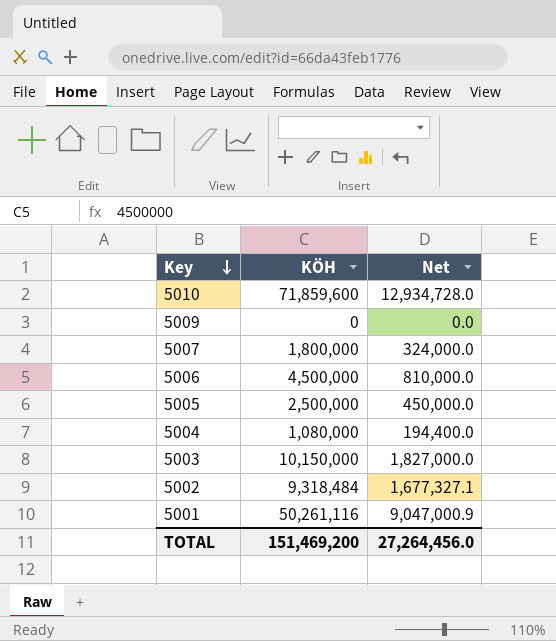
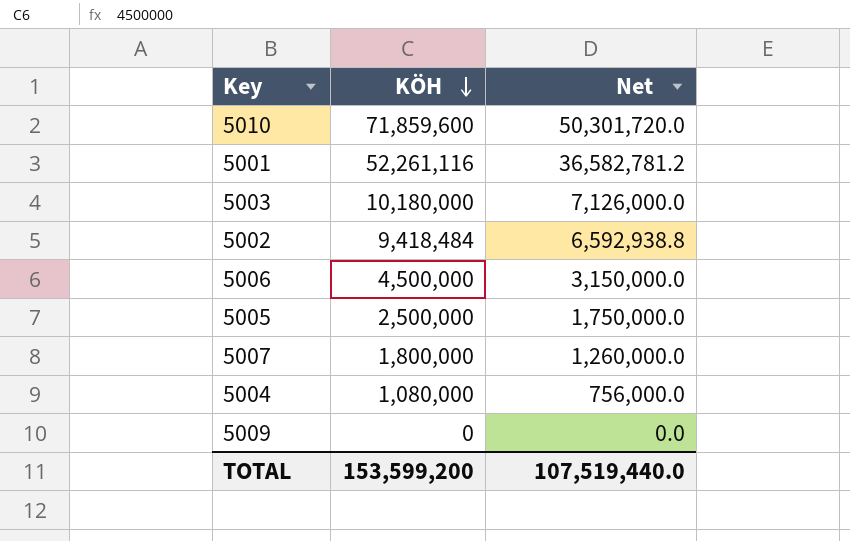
row order: Key descending -> KÖH descending
column Net | formula: [KÖH] * 0.18 -> [KÖH] * 0.7
5001 | KÖH: 50,261,116 -> 52,261,116
5003 | KÖH: 10,150,000 -> 10,180,000
5002 | KÖH: 9,318,484 -> 9,418,484
TOTAL | KÖH: 151,469,200 -> 153,599,200
TOTAL | Net: 27,264,456.0 -> 107,519,440.0

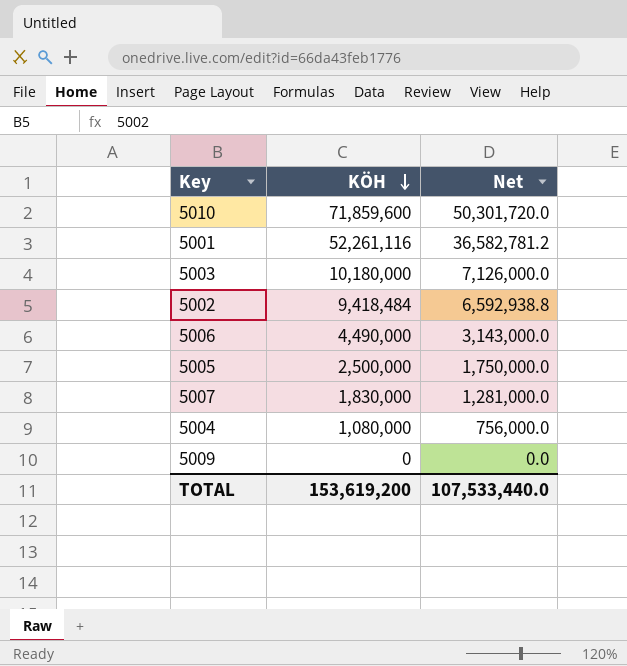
5006 | KÖH: 4,500,000 -> 4,490,000
5006 | Net: 3,150,000.0 -> 3,143,000.0
5007 | KÖH: 1,800,000 -> 1,830,000
5007 | Net: 1,260,000.0 -> 1,281,000.0
TOTAL | KÖH: 153,599,200 -> 153,619,200
TOTAL | Net: 107,519,440.0 -> 107,533,440.0

